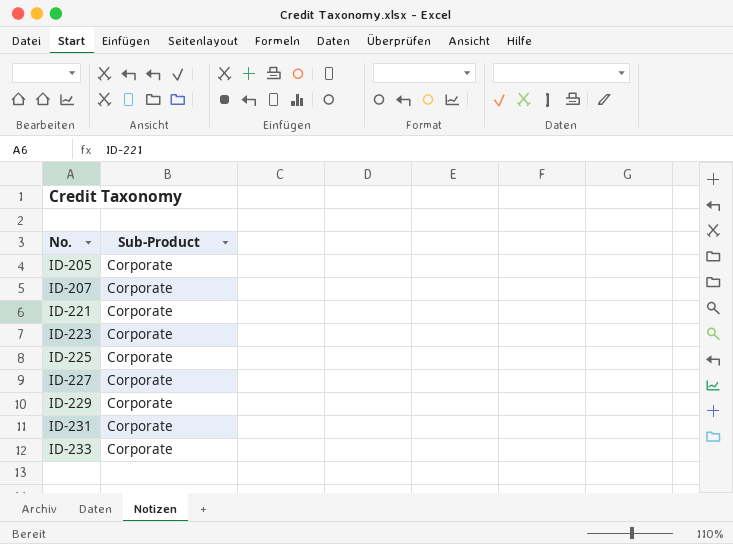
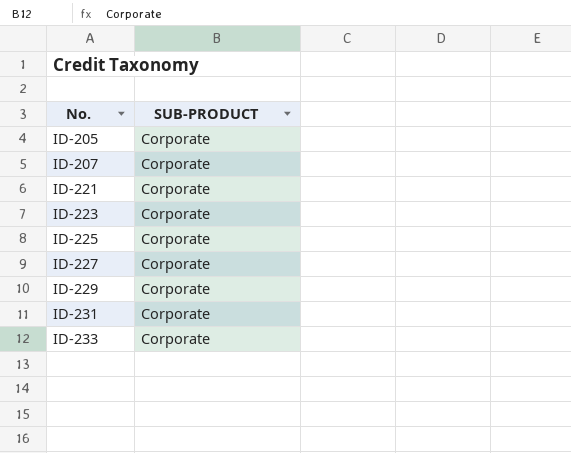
column name: Sub-Product -> SUB-PRODUCT

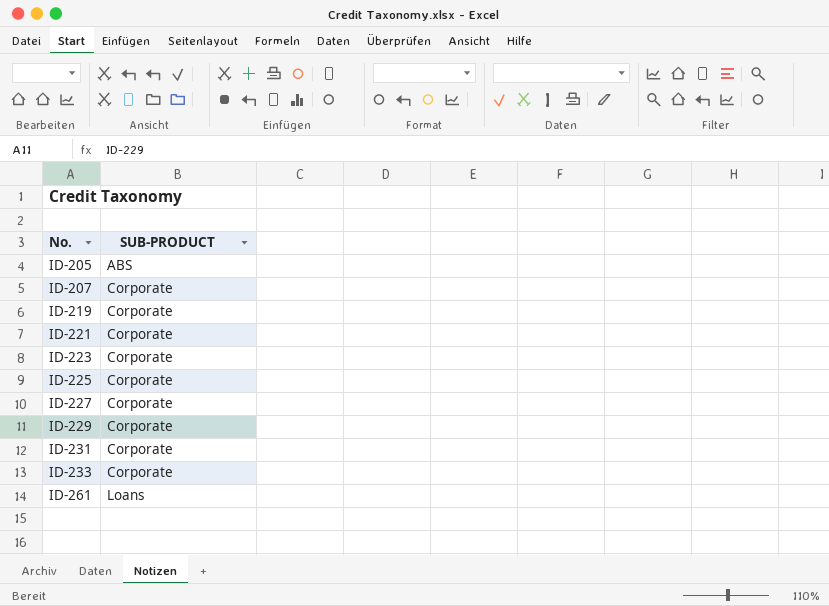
ID-205 | SUB-PRODUCT: Corporate -> ABS
row ID-219: none -> Corporate
row ID-261: none -> Loans

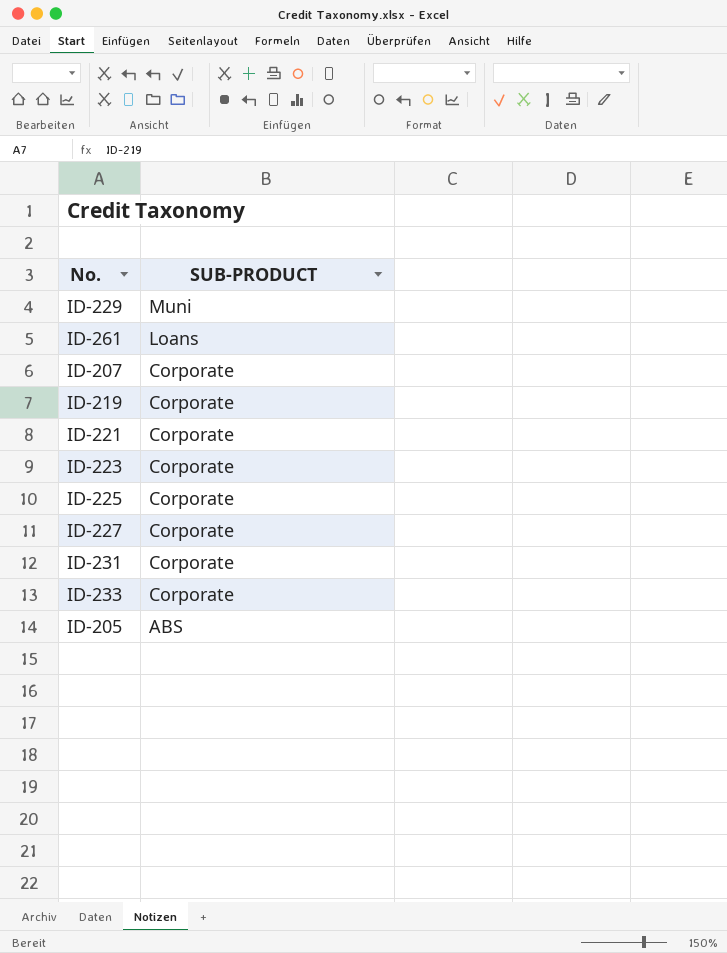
row order: No. ascending -> SUB-PRODUCT descending
ID-229 | SUB-PRODUCT: Corporate -> Muni

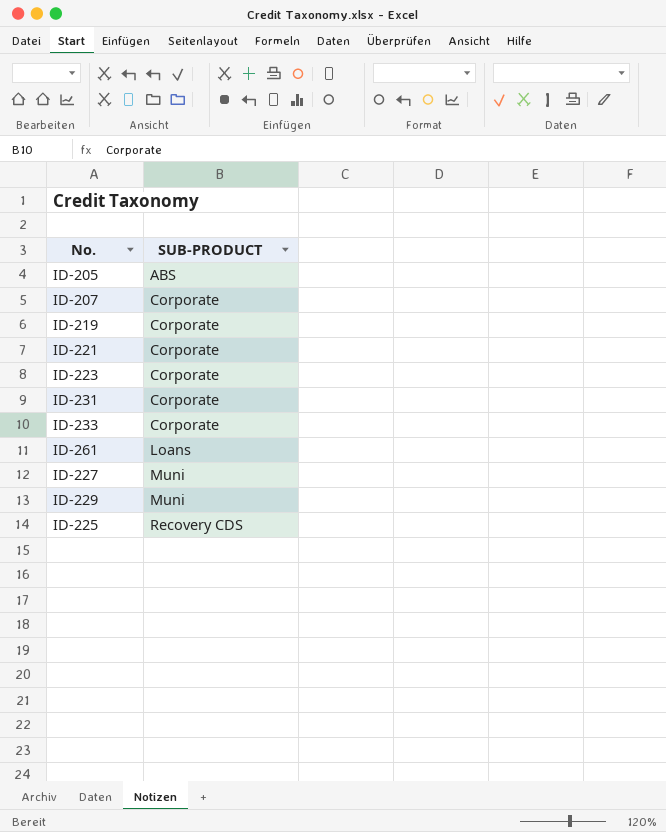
row order: SUB-PRODUCT descending -> SUB-PRODUCT ascending
ID-227 | SUB-PRODUCT: Corporate -> Muni
ID-225 | SUB-PRODUCT: Corporate -> Recovery CDS

